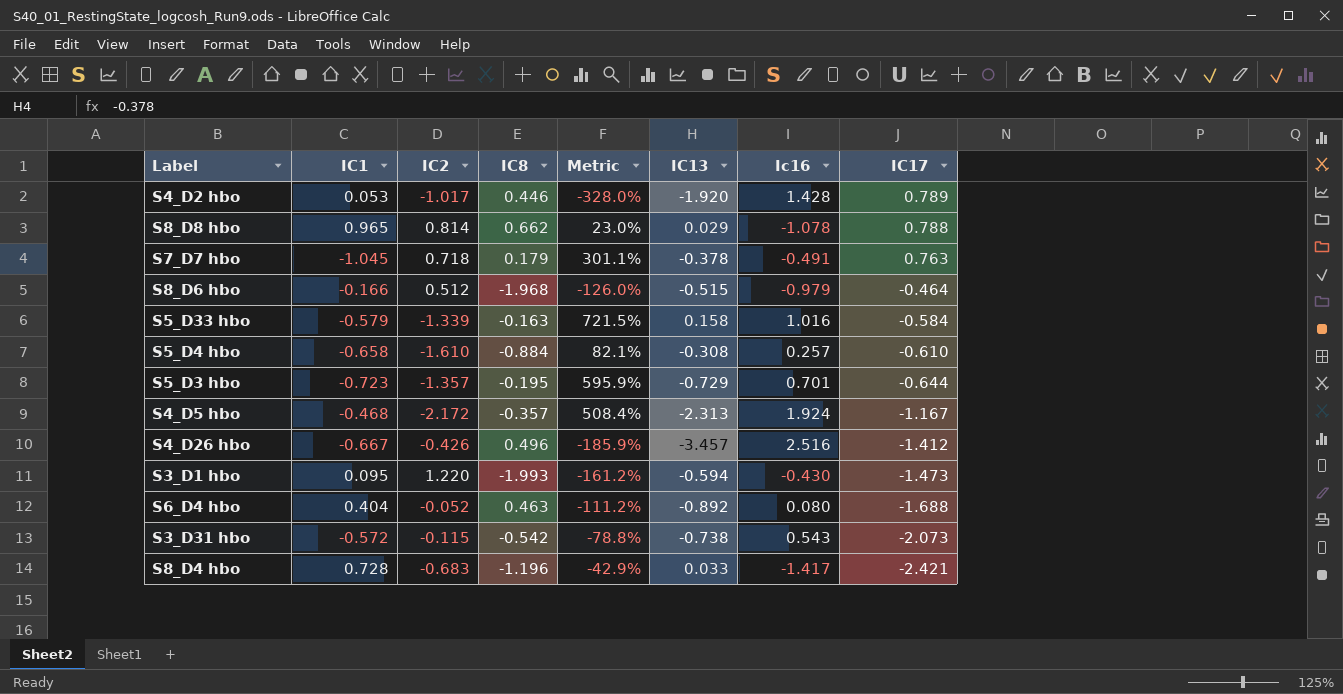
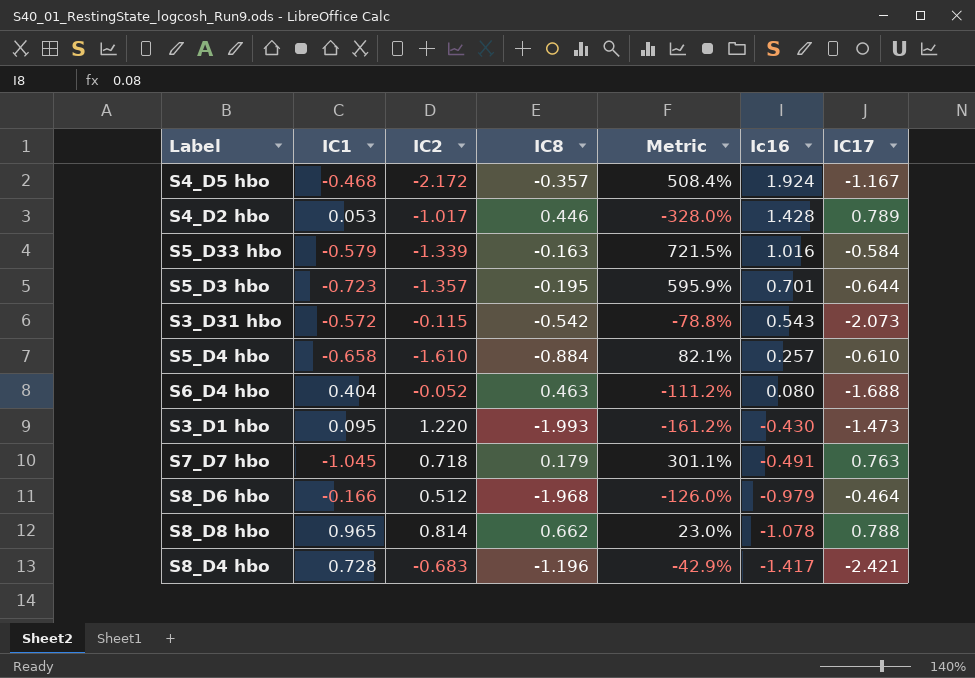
row order: IC17 descending -> Ic16 descending
column IC13 | position: 6 -> none
row S4_D26 hbo: -0.667 | -0.426 | 0.496 | -185.9% | -3.457 | 2.516 | -1.412 -> none

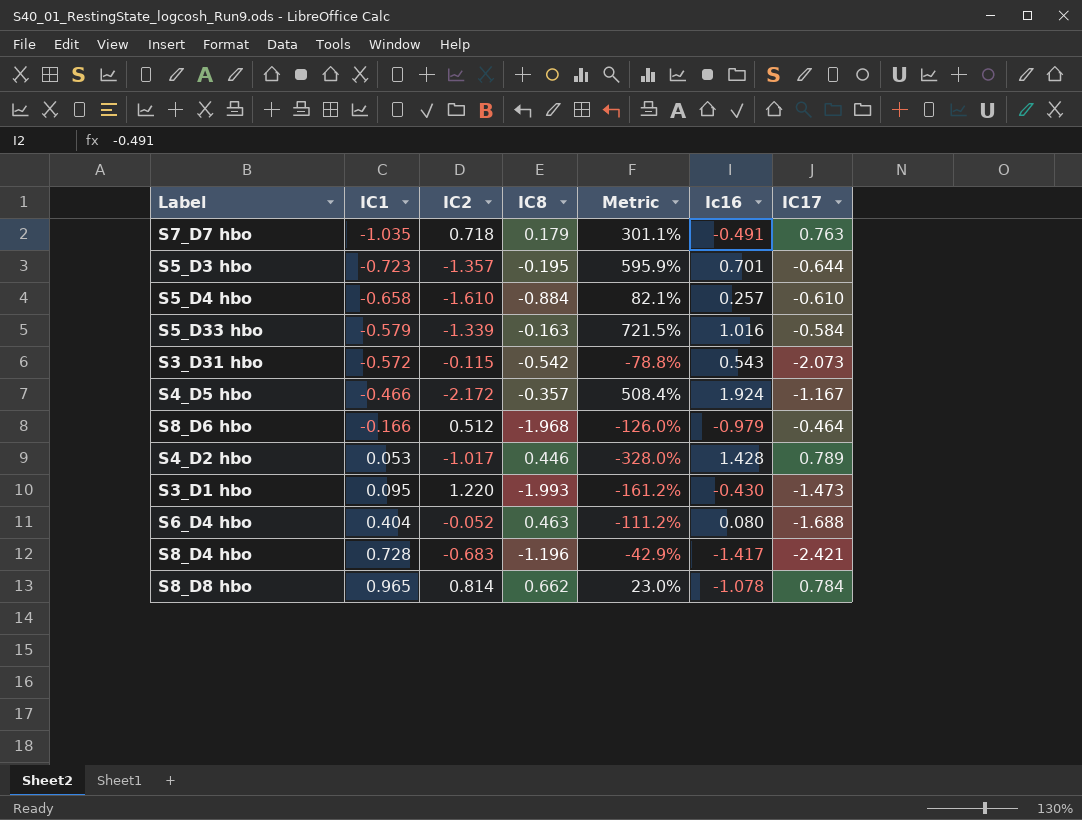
row order: Ic16 descending -> IC1 ascending
S7_D7 hbo | IC1: -1.045 -> -1.035
S4_D5 hbo | IC1: -0.468 -> -0.466
S8_D8 hbo | IC17: 0.788 -> 0.784

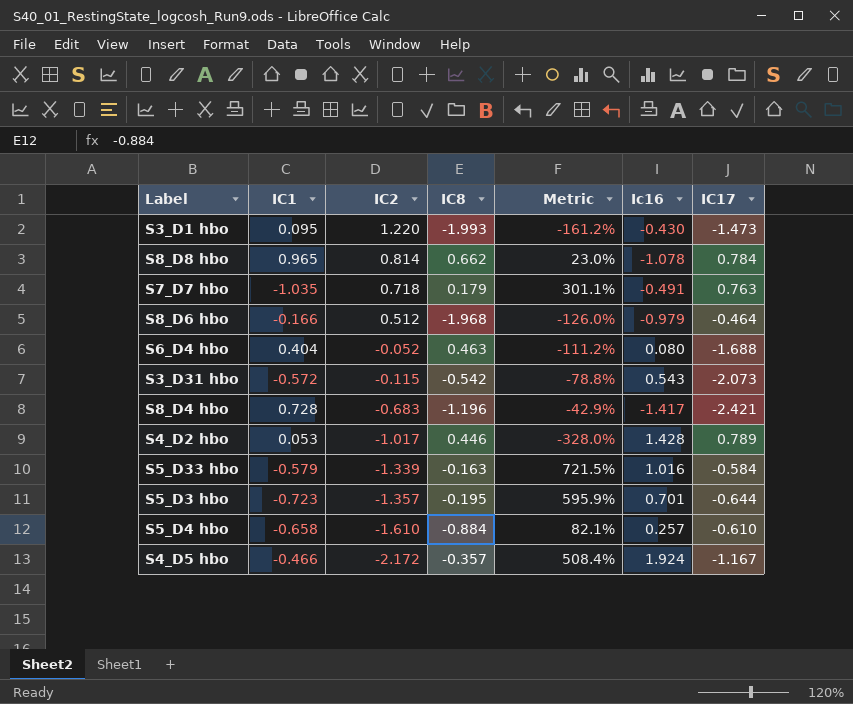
row order: IC1 ascending -> IC2 descending

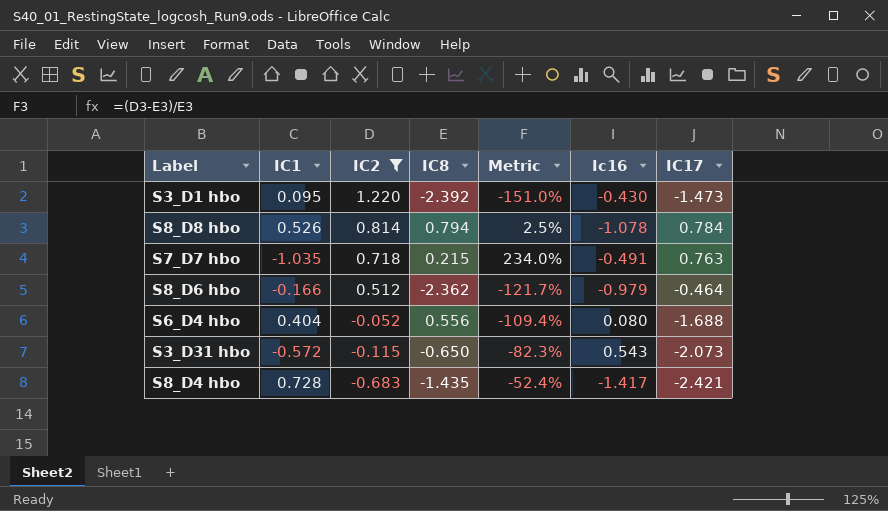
filter: none -> IC2 >= -0.683
S3_D1 hbo | IC8: -1.993 -> -2.392
S3_D1 hbo | Metric: -161.2% -> -151.0%
S8_D8 hbo | IC1: 0.965 -> 0.526
S8_D8 hbo | IC8: 0.662 -> 0.794
S8_D8 hbo | Metric: 23.0% -> 2.5%
S7_D7 hbo | IC8: 0.179 -> 0.215
S7_D7 hbo | Metric: 301.1% -> 234.0%
S8_D6 hbo | IC8: -1.968 -> -2.362
S8_D6 hbo | Metric: -126.0% -> -121.7%
S6_D4 hbo | IC8: 0.463 -> 0.556
S6_D4 hbo | Metric: -111.2% -> -109.4%
S3_D31 hbo | IC8: -0.542 -> -0.650
S3_D31 hbo | Metric: -78.8% -> -82.3%
S8_D4 hbo | IC8: -1.196 -> -1.435
S8_D4 hbo | Metric: -42.9% -> -52.4%

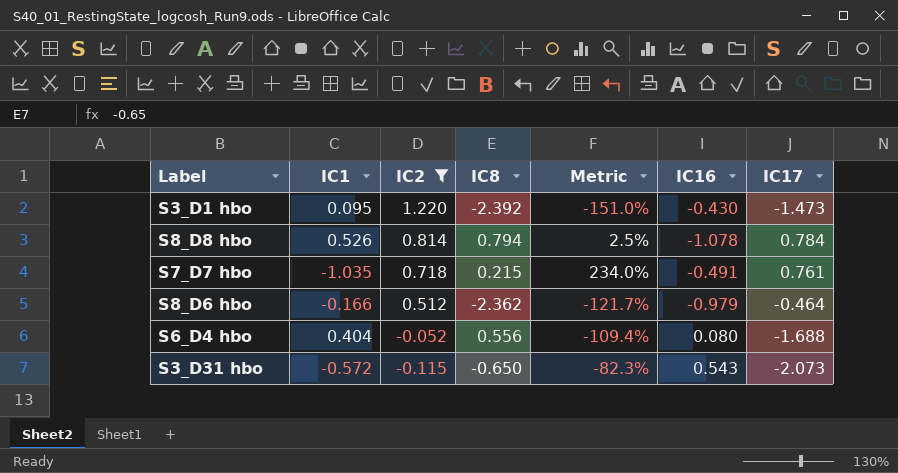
column name: Ic16 -> IC16
row S8_D4 hbo: 0.728 | -0.683 | -1.435 | -52.4% | -1.417 | -2.421 -> none
S7_D7 hbo | IC17: 0.763 -> 0.761

